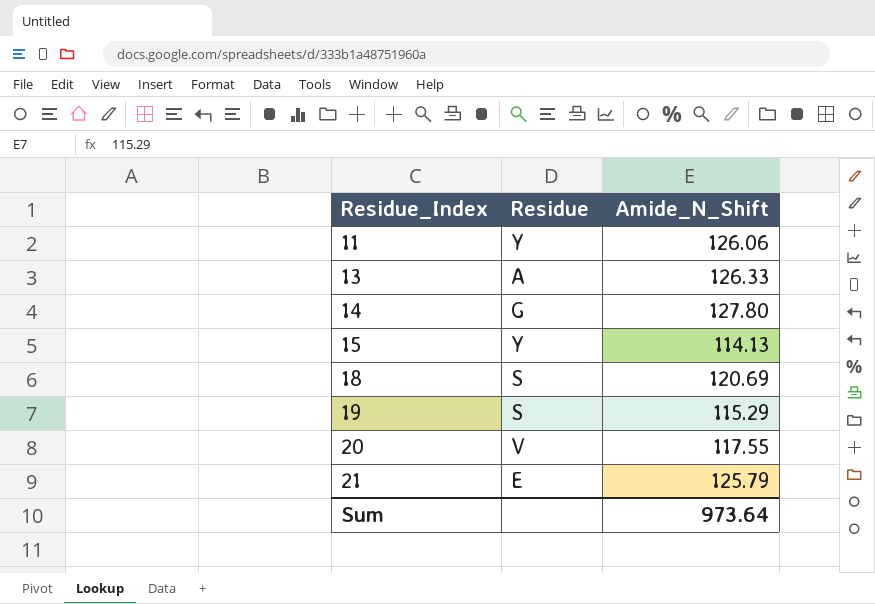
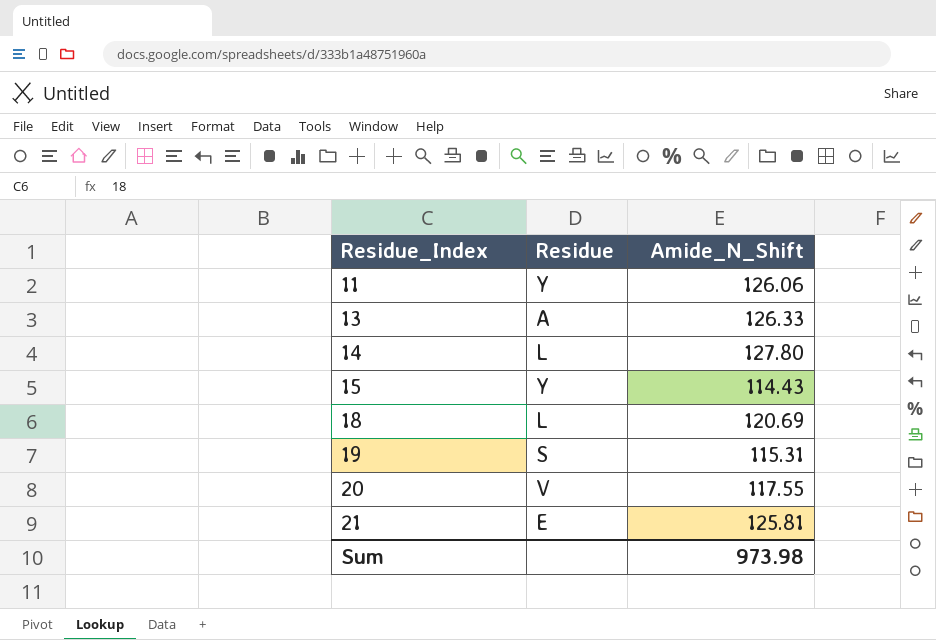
14 | Residue: G -> L
15 | Amide_N_Shift: 114.13 -> 114.43
18 | Residue: S -> L
19 | Amide_N_Shift: 115.29 -> 115.31
21 | Amide_N_Shift: 125.79 -> 125.81
Sum | Amide_N_Shift: 973.64 -> 973.98

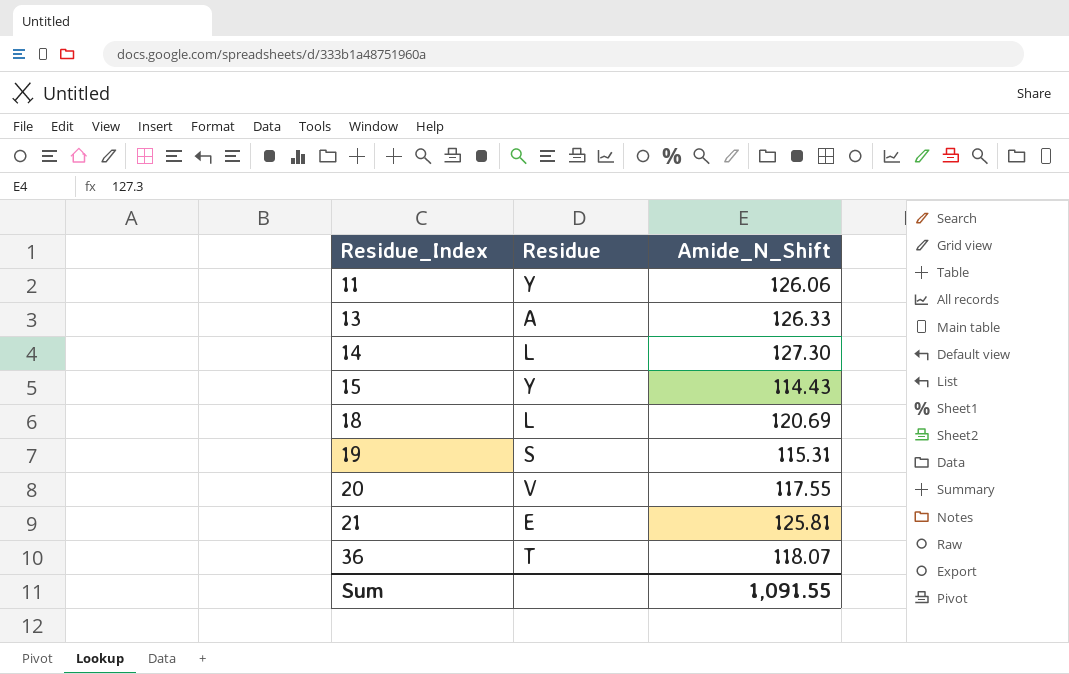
14 | Amide_N_Shift: 127.80 -> 127.30
row 36: none -> T | 118.07
Sum | Amide_N_Shift: 973.98 -> 1,091.55

